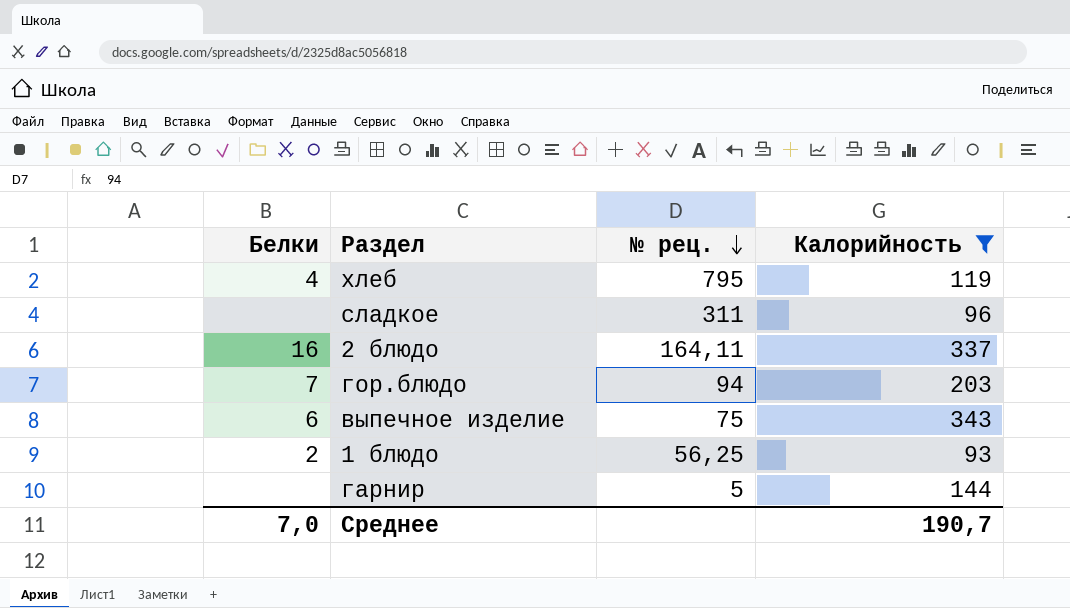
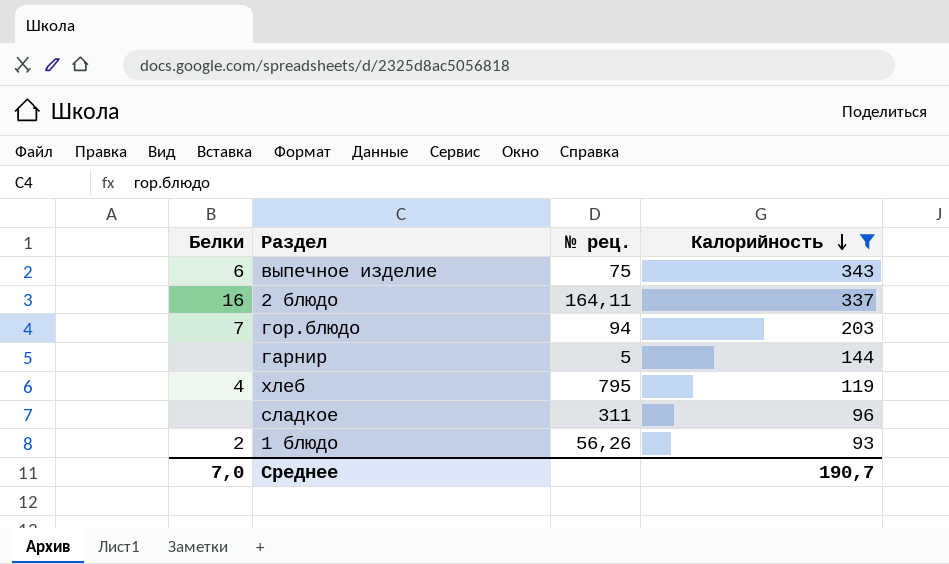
row order: № рец. descending -> Калорийность descending
1 блюдо | № рец.: 56,25 -> 56,26

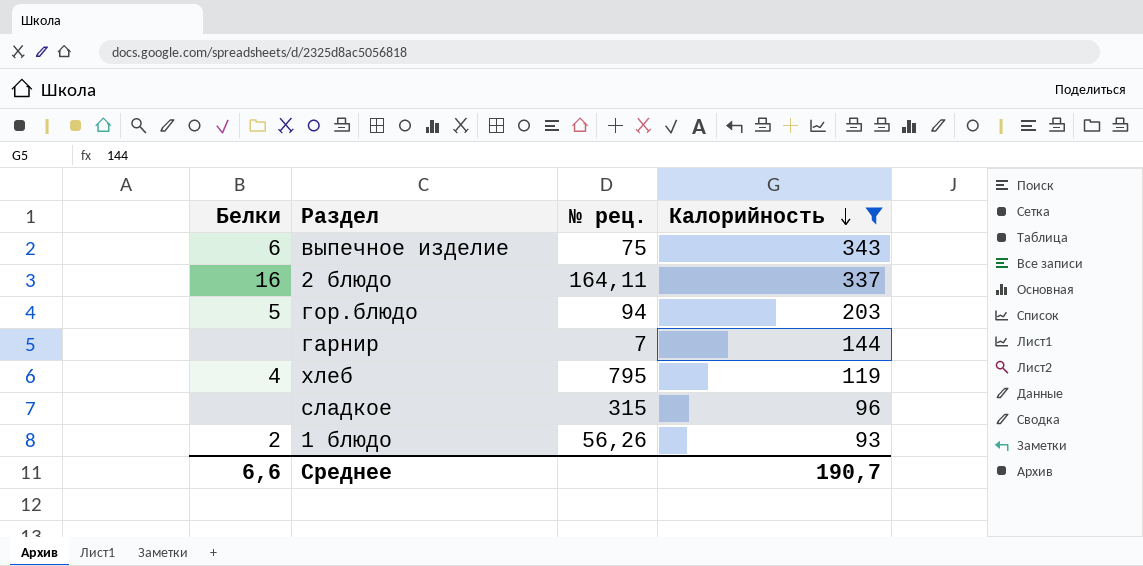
гор.блюдо | Белки: 7 -> 5
гарнир | № рец.: 5 -> 7
сладкое | № рец.: 311 -> 315
Среднее | Белки: 7,0 -> 6,6

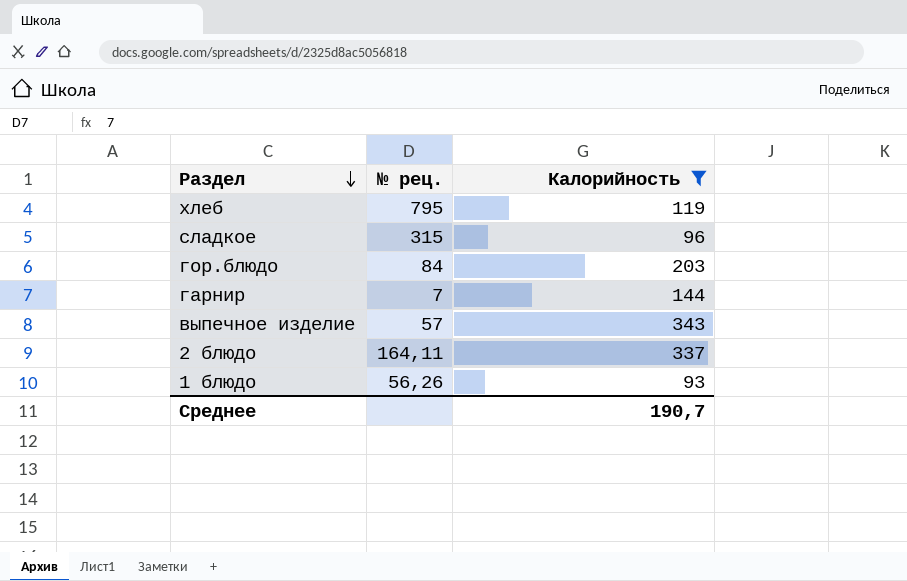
row order: Калорийность descending -> Раздел descending
column Белки | position: 1 -> none
гор.блюдо | № рец.: 94 -> 84
выпечное изделие | № рец.: 75 -> 57

